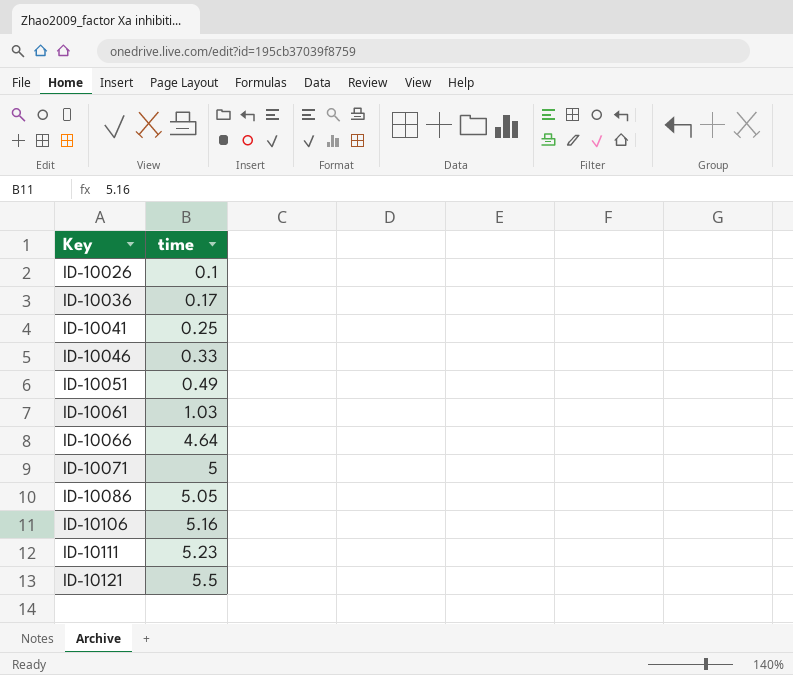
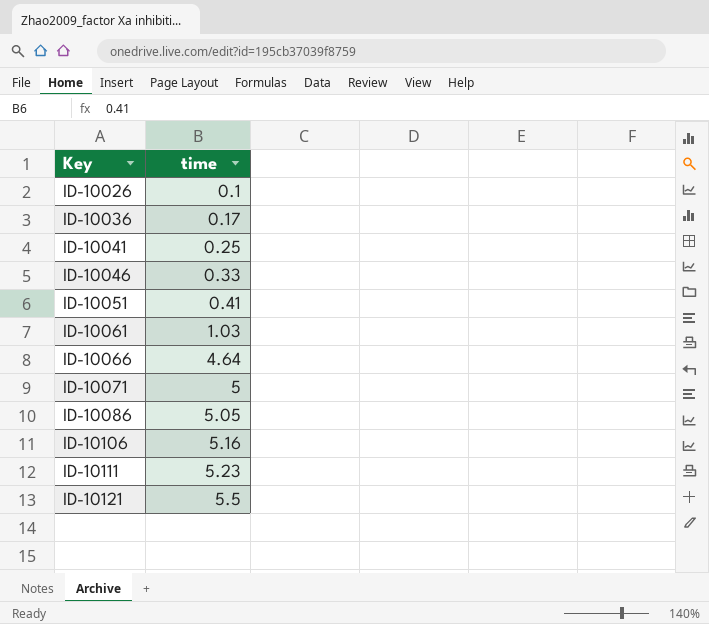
ID-10051 | time: 0.49 -> 0.41

